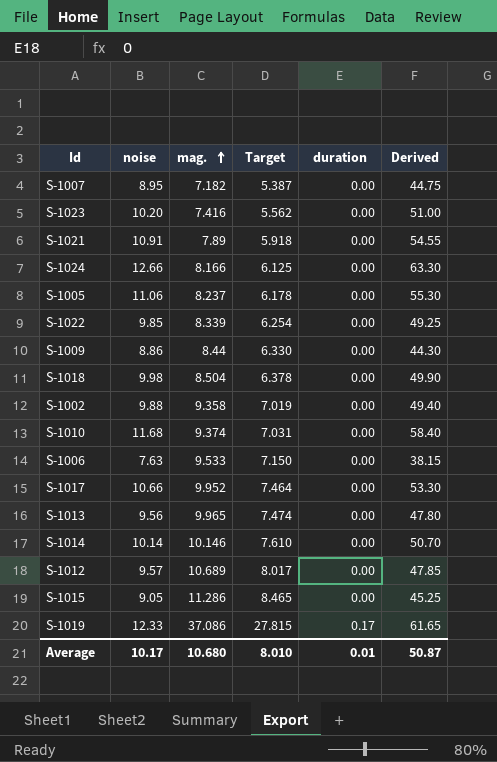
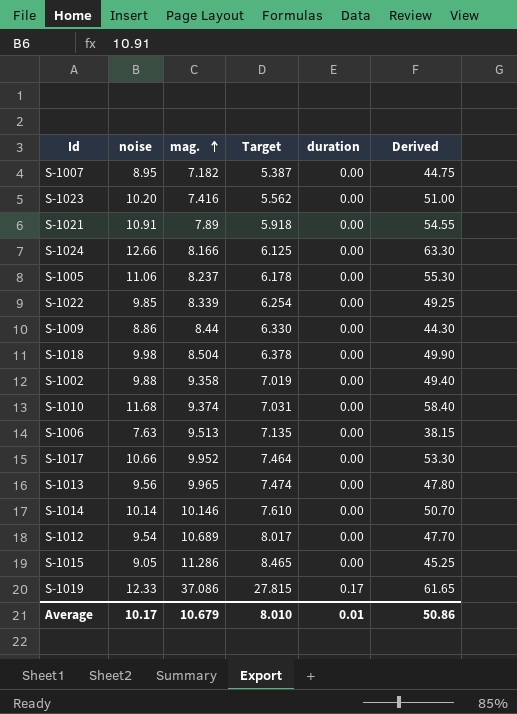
S-1006 | mag.: 9.533 -> 9.513
S-1006 | Target: 7.150 -> 7.135
S-1012 | noise: 9.57 -> 9.54
S-1012 | Derived: 47.85 -> 47.70
Average | mag.: 10.680 -> 10.679
Average | Derived: 50.87 -> 50.86

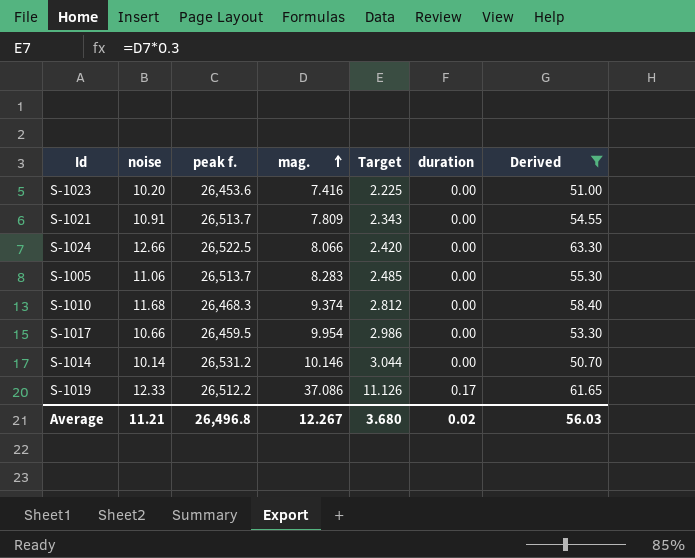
filter: none -> Derived >= 50.70
column peak f. | position: none -> 3
column Target | formula: [mag.] * 0.75 -> [mag.] * 0.3
S-1021 | mag.: 7.89 -> 7.809
S-1024 | mag.: 8.166 -> 8.066
S-1005 | mag.: 8.237 -> 8.283
S-1017 | mag.: 9.952 -> 9.954
Average | noise: 10.17 -> 11.21
Average | mag.: 10.679 -> 12.267
Average | Target: 8.010 -> 3.680
Average | duration: 0.01 -> 0.02
Average | Derived: 50.86 -> 56.03

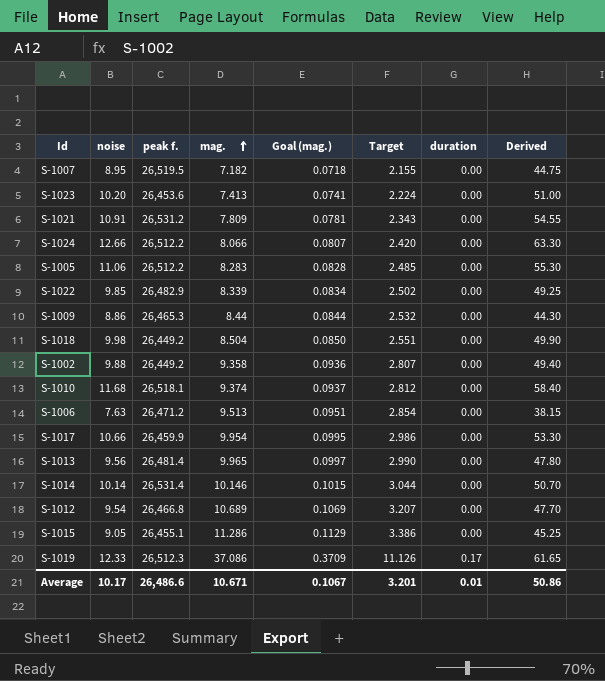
filter: Derived >= 50.70 -> none
column Goal (mag.) | formula: none -> [mag.] * 0.01
S-1023 | mag.: 7.416 -> 7.413
S-1023 | Target: 2.225 -> 2.224
S-1021 | peak f.: 26,513.7 -> 26,531.2
S-1024 | peak f.: 26,522.5 -> 26,512.2
S-1005 | peak f.: 26,513.7 -> 26,512.2
S-1010 | peak f.: 26,468.3 -> 26,518.1
S-1017 | peak f.: 26,459.5 -> 26,459.9
S-1014 | peak f.: 26,531.2 -> 26,531.4
S-1019 | peak f.: 26,512.2 -> 26,512.3
Average | noise: 11.21 -> 10.17
Average | peak f.: 26,496.8 -> 26,486.6
Average | mag.: 12.267 -> 10.671
Average | Target: 3.680 -> 3.201
Average | duration: 0.02 -> 0.01
Average | Derived: 56.03 -> 50.86

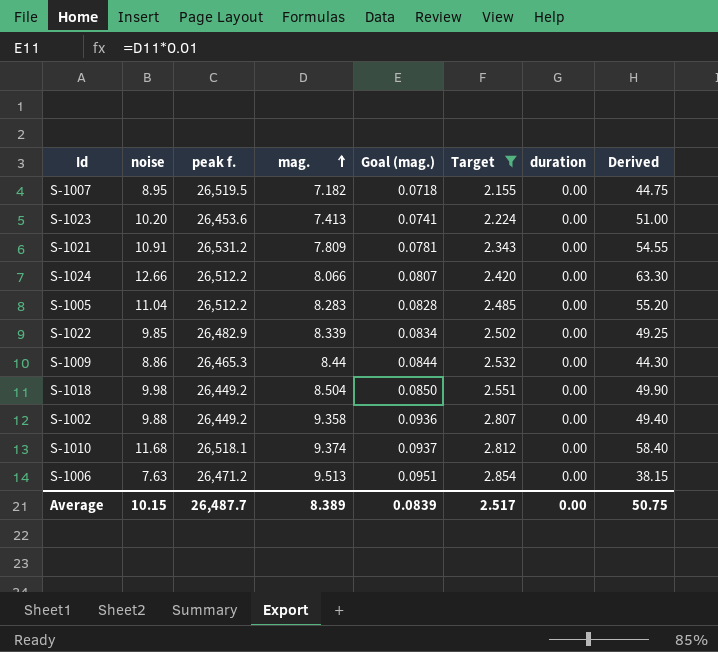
filter: none -> Target <= 2.854
S-1005 | noise: 11.06 -> 11.04
S-1005 | Derived: 55.30 -> 55.20
Average | noise: 10.17 -> 10.15
Average | peak f.: 26,486.6 -> 26,487.7
Average | mag.: 10.671 -> 8.389
Average | Goal (mag.): 0.1067 -> 0.0839
Average | Target: 3.201 -> 2.517
Average | duration: 0.01 -> 0.00
Average | Derived: 50.86 -> 50.75

